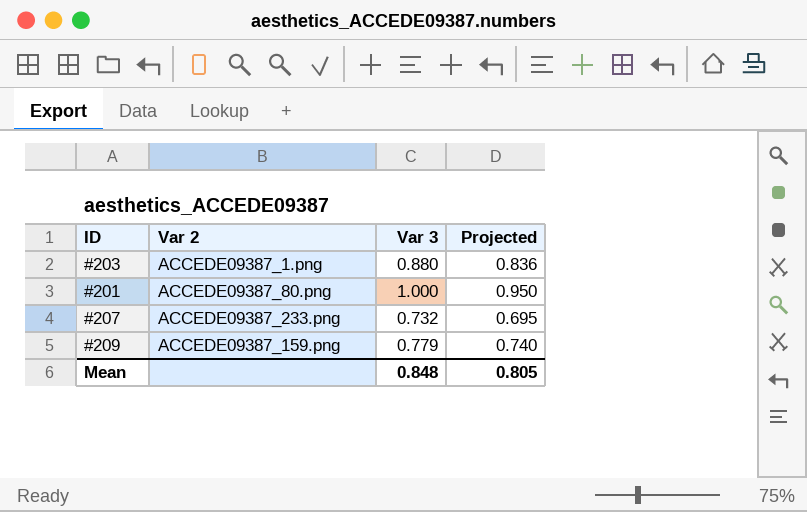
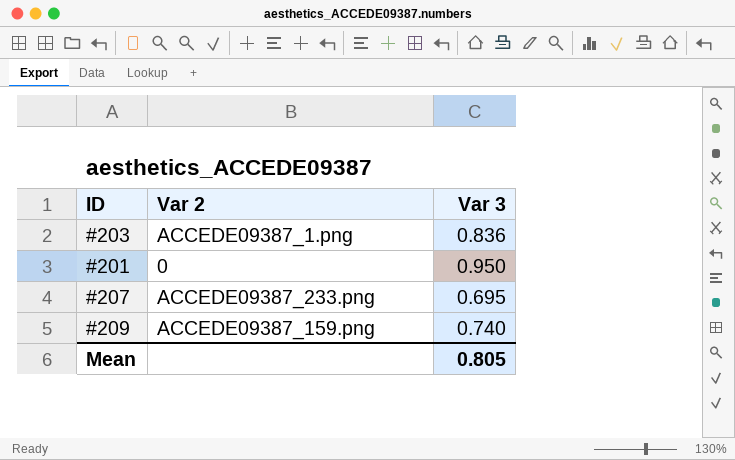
column Projected | formula: [Var 3] * 0.95 -> none
#203 | Var 3: 0.880 -> 0.836
#201 | Var 2: ACCEDE09387_80.png -> 0
#201 | Var 3: 1.000 -> 0.950
#207 | Var 3: 0.732 -> 0.695
#209 | Var 3: 0.779 -> 0.740
Mean | Var 3: 0.848 -> 0.805

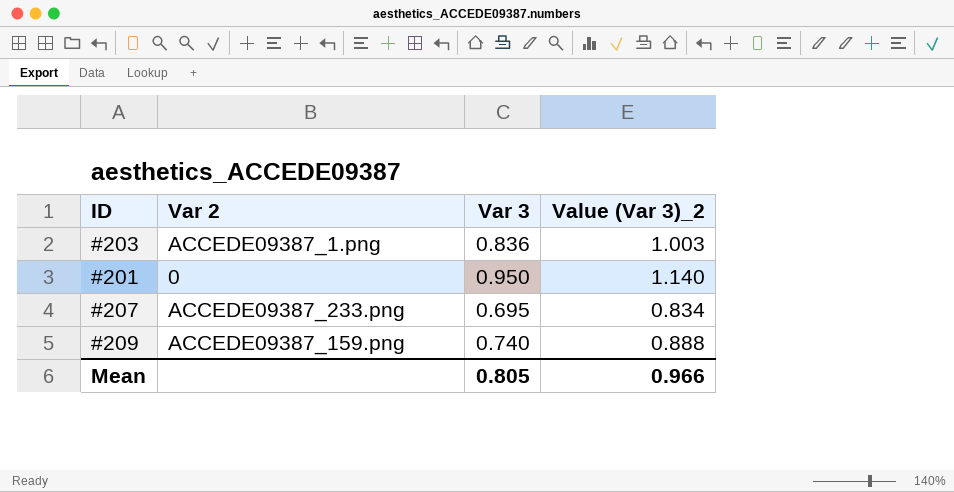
column Value (Var 3)_2 | formula: none -> [Var 3] * 1.2

